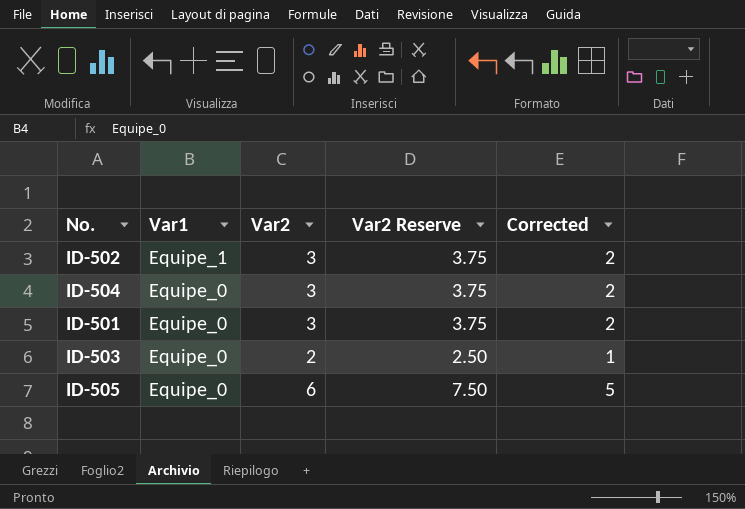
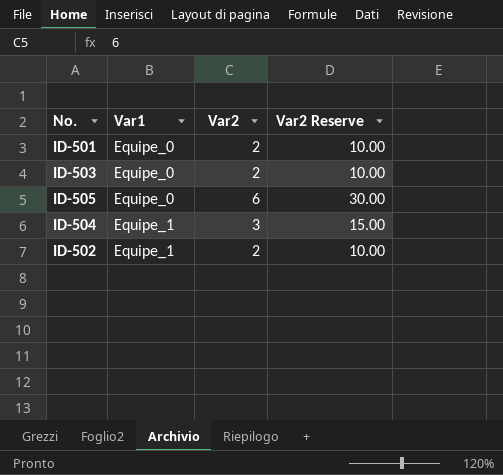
row order: Var1 descending -> Var1 ascending
column Corrected | formula: [Var2] - 1 -> none
column Var2 Reserve | formula: [Var2] * 1.25 -> [Var2] * 5
ID-501 | Var2: 3 -> 2
ID-504 | Var1: Equipe_0 -> Equipe_1
ID-502 | Var2: 3 -> 2

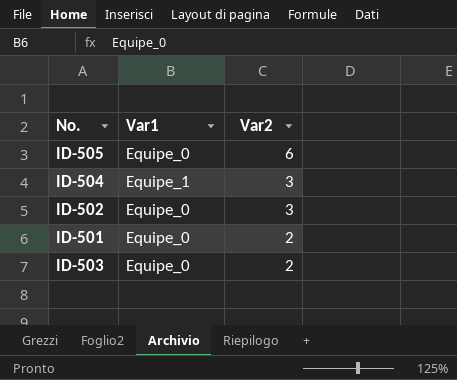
row order: Var1 ascending -> Var2 descending
column Var2 Reserve | formula: [Var2] * 5 -> none
ID-502 | Var1: Equipe_1 -> Equipe_0
ID-502 | Var2: 2 -> 3

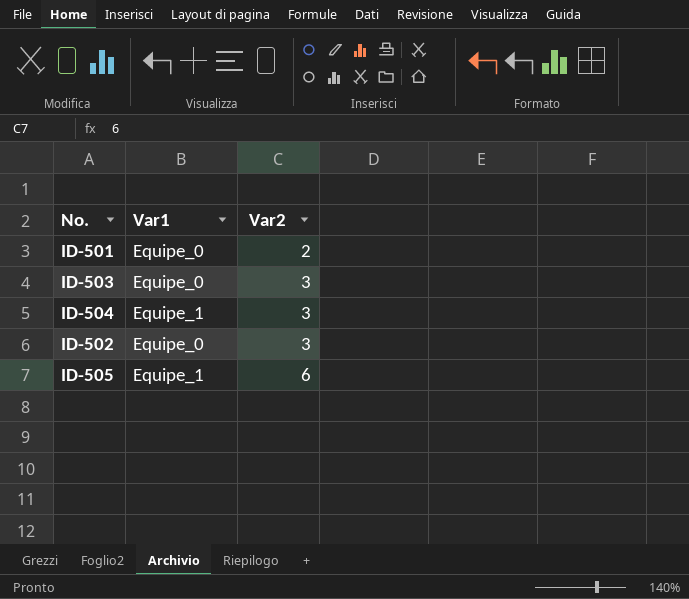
row order: Var2 descending -> Var2 ascending
ID-503 | Var2: 2 -> 3
ID-505 | Var1: Equipe_0 -> Equipe_1

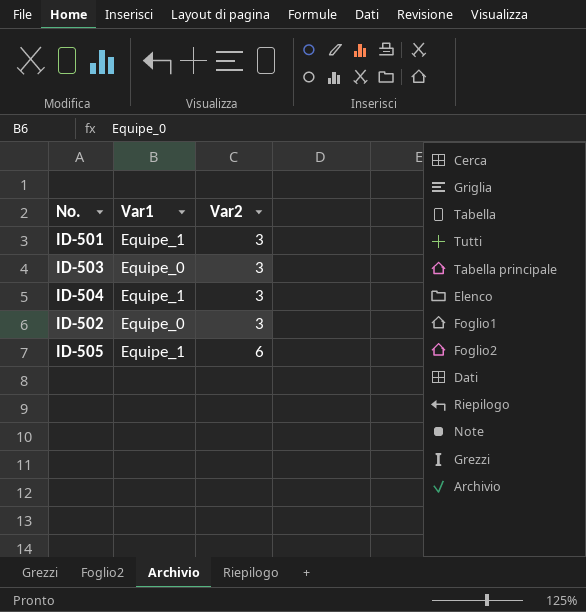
ID-501 | Var1: Equipe_0 -> Equipe_1
ID-501 | Var2: 2 -> 3

